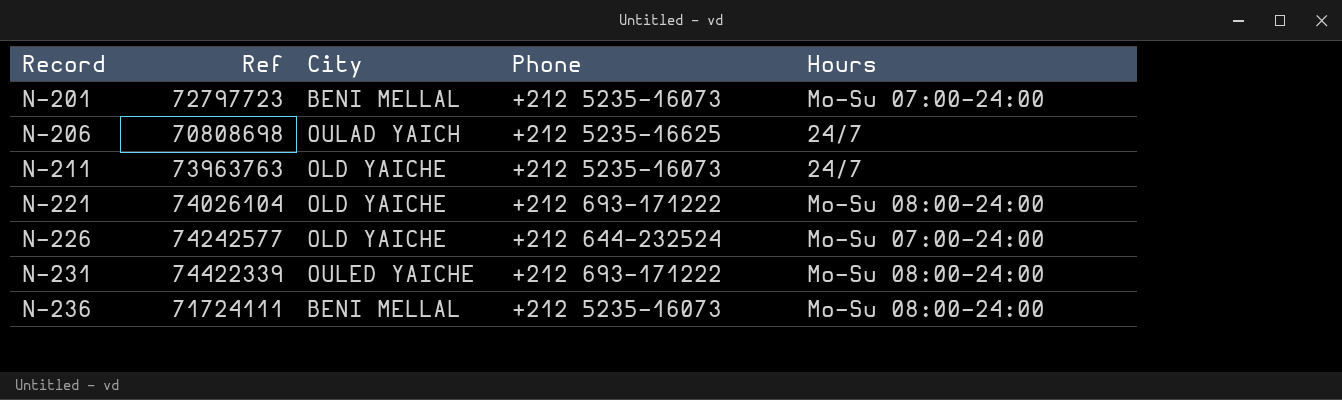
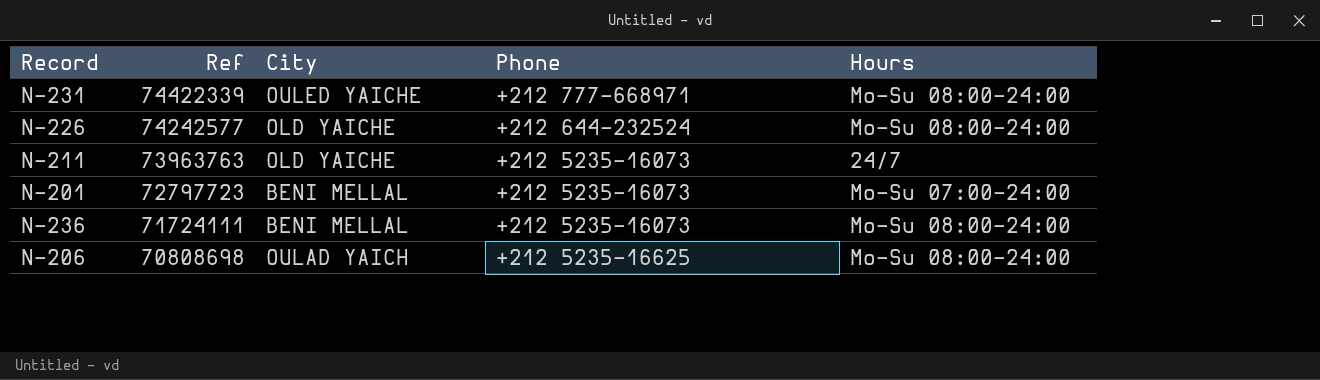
row order: Record ascending -> Ref descending
row N-221: 74026104 | OLD YAICHE | +212 693-171222 | Mo-Su 08:00-24:00 -> none
N-231 | Phone: +212 693-171222 -> +212 777-668971
N-226 | Hours: Mo-Su 07:00-24:00 -> Mo-Su 08:00-24:00
N-206 | Hours: 24/7 -> Mo-Su 08:00-24:00

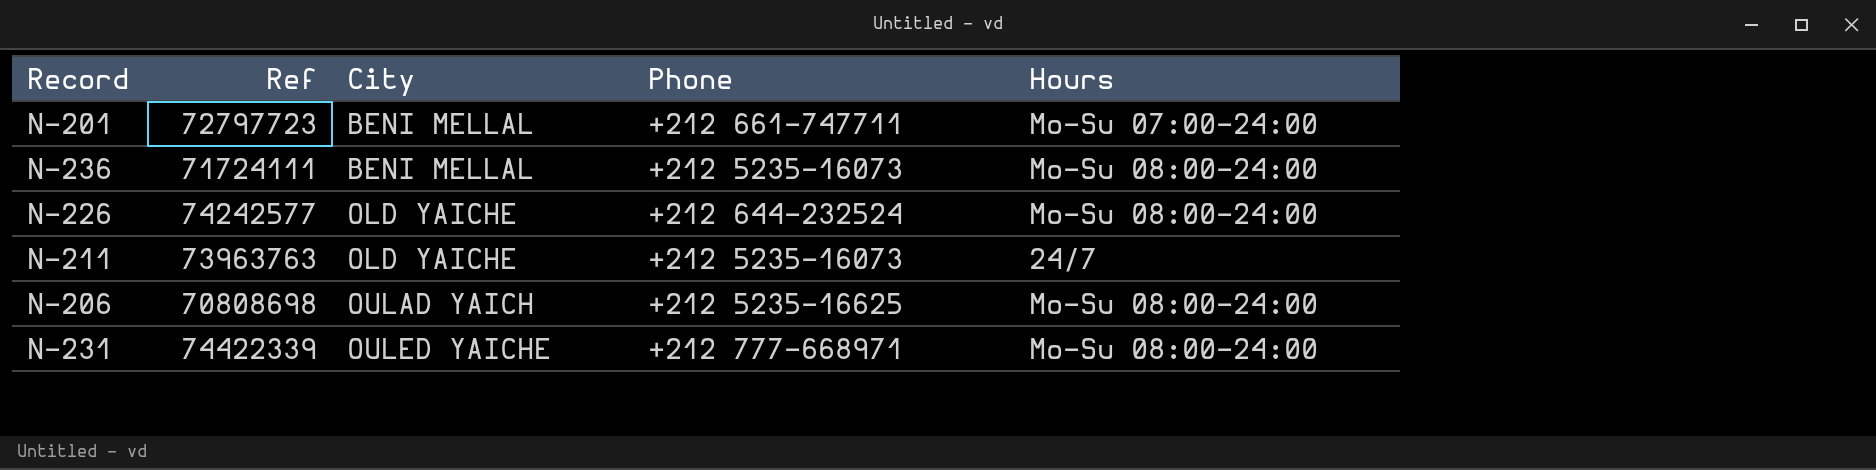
row order: Ref descending -> City ascending
N-201 | Phone: +212 5235-16073 -> +212 661-747711

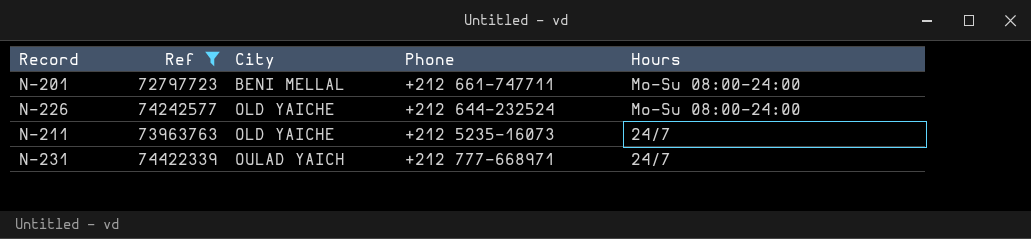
filter: none -> Ref >= 72797723
N-201 | Hours: Mo-Su 07:00-24:00 -> Mo-Su 08:00-24:00
N-231 | City: OULED YAICHE -> OULAD YAICH
N-231 | Hours: Mo-Su 08:00-24:00 -> 24/7

